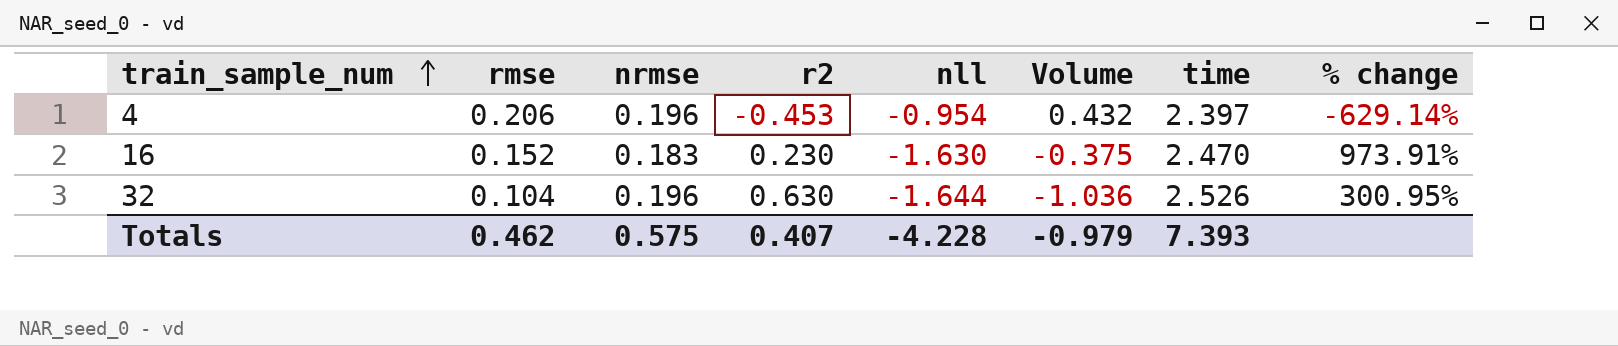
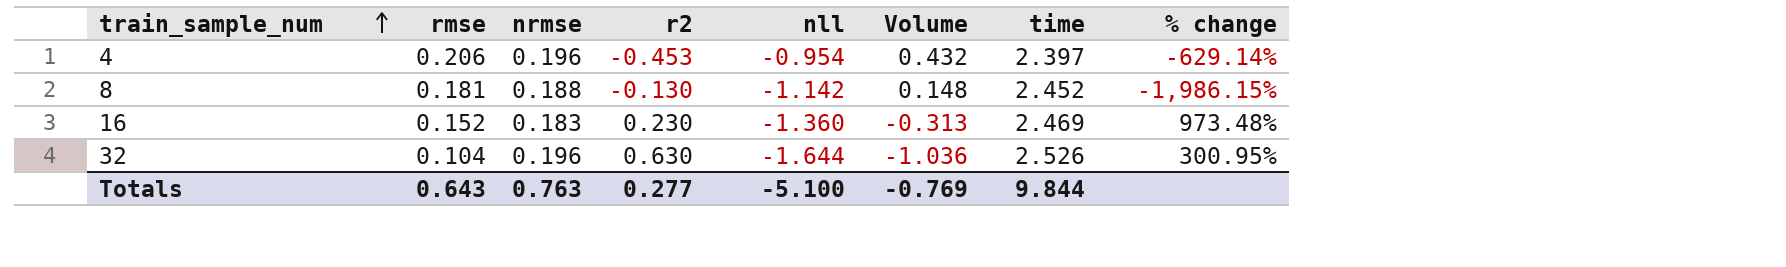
row 8: none -> 0.181 | 0.188 | -0.130 | -1.142 | 0.148 | 2.452 | -1,986.15%
16 | nll: -1.630 -> -1.360
16 | Volume: -0.375 -> -0.313
16 | time: 2.470 -> 2.469
16 | % change: 973.91% -> 973.48%
Totals | rmse: 0.462 -> 0.643
Totals | nrmse: 0.575 -> 0.763
Totals | r2: 0.407 -> 0.277
Totals | nll: -4.228 -> -5.100
Totals | Volume: -0.979 -> -0.769
Totals | time: 7.393 -> 9.844

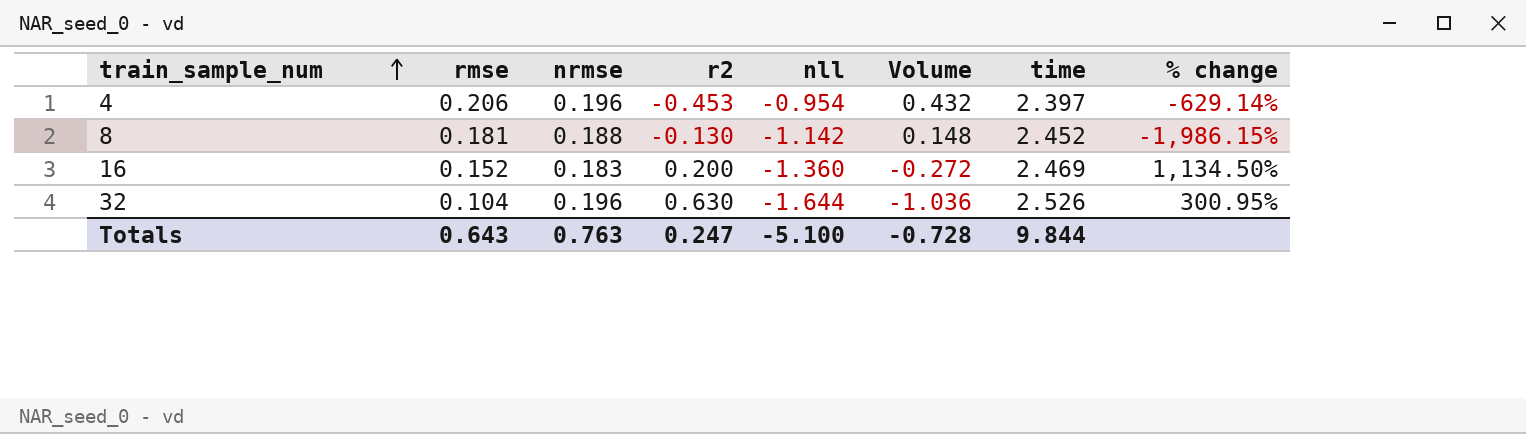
16 | r2: 0.230 -> 0.200
16 | Volume: -0.313 -> -0.272
16 | % change: 973.48% -> 1,134.50%
Totals | r2: 0.277 -> 0.247
Totals | Volume: -0.769 -> -0.728

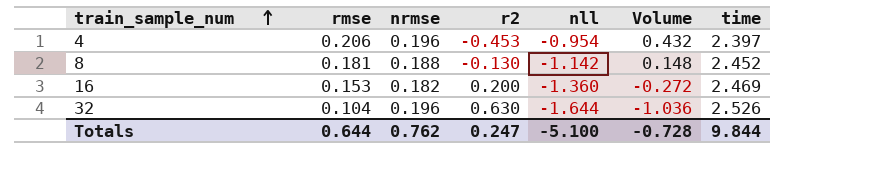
column % change | formula: ([time] - [r2]) / [r2] -> none
16 | rmse: 0.152 -> 0.153
16 | nrmse: 0.183 -> 0.182
Totals | rmse: 0.643 -> 0.644
Totals | nrmse: 0.763 -> 0.762

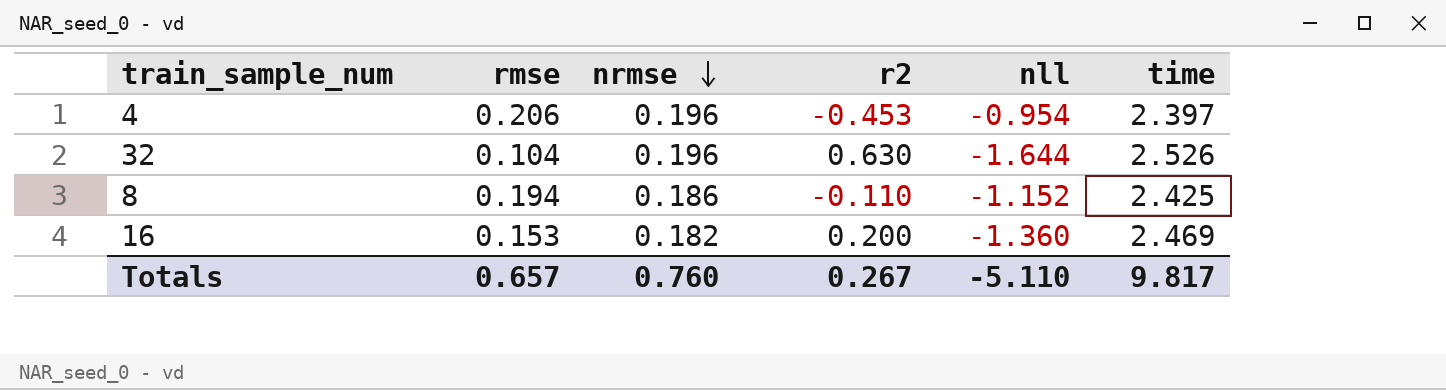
row order: train_sample_num ascending -> nrmse descending
column Volume | formula: [r2] * [nll] -> none
8 | rmse: 0.181 -> 0.194
8 | nrmse: 0.188 -> 0.186
8 | r2: -0.130 -> -0.110
8 | nll: -1.142 -> -1.152
8 | time: 2.452 -> 2.425
Totals | rmse: 0.644 -> 0.657
Totals | nrmse: 0.762 -> 0.760
Totals | r2: 0.247 -> 0.267
Totals | nll: -5.100 -> -5.110
Totals | time: 9.844 -> 9.817

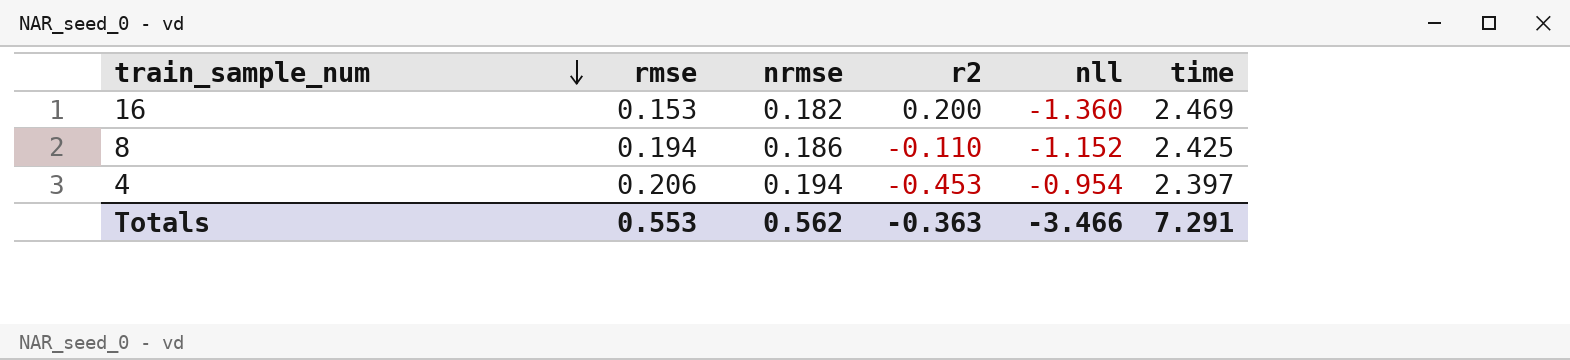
row order: nrmse descending -> train_sample_num descending
row 32: 0.104 | 0.196 | 0.630 | -1.644 | 2.526 -> none
4 | nrmse: 0.196 -> 0.194
Totals | rmse: 0.657 -> 0.553
Totals | nrmse: 0.760 -> 0.562
Totals | r2: 0.267 -> -0.363
Totals | nll: -5.110 -> -3.466
Totals | time: 9.817 -> 7.291

